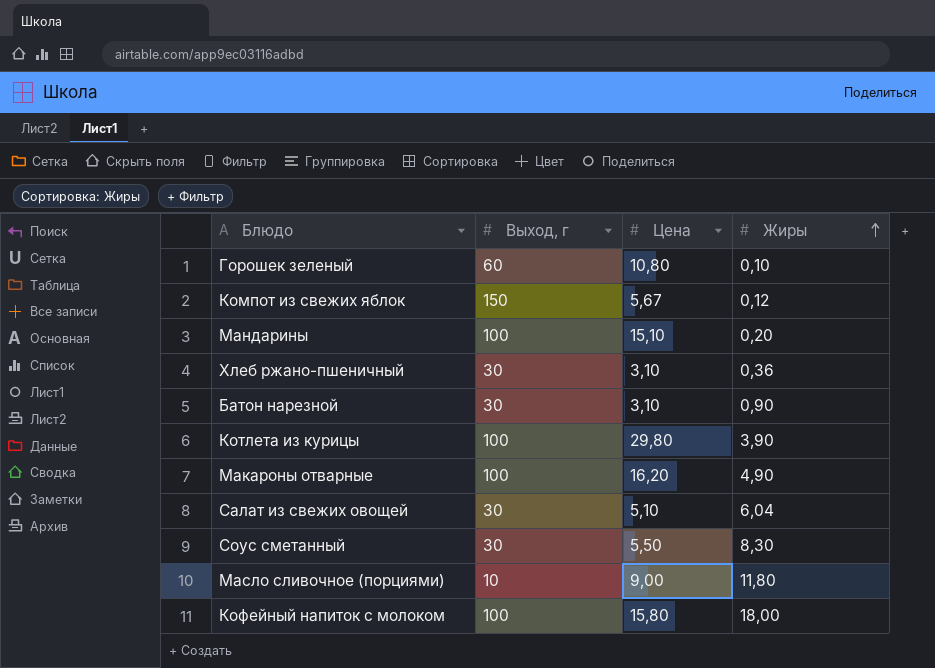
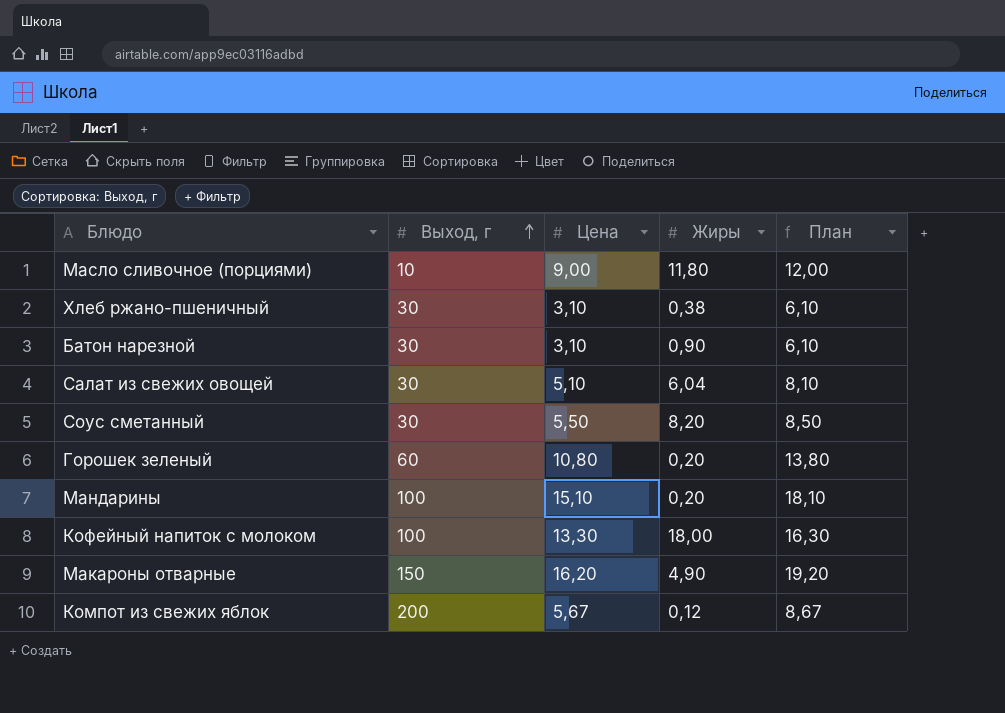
row order: Жиры ascending -> Выход, г ascending
column План | formula: none -> [Цена] + 3
row Котлета из курицы: 100 | 29,80 | 3,90 -> none
Хлеб ржано-пшеничный | Жиры: 0,36 -> 0,38
Соус сметанный | Жиры: 8,30 -> 8,20
Горошек зеленый | Жиры: 0,10 -> 0,20
Кофейный напиток с молоком | Цена: 15,80 -> 13,30
Макароны отварные | Выход, г: 100 -> 150
Компот из свежих яблок | Выход, г: 150 -> 200

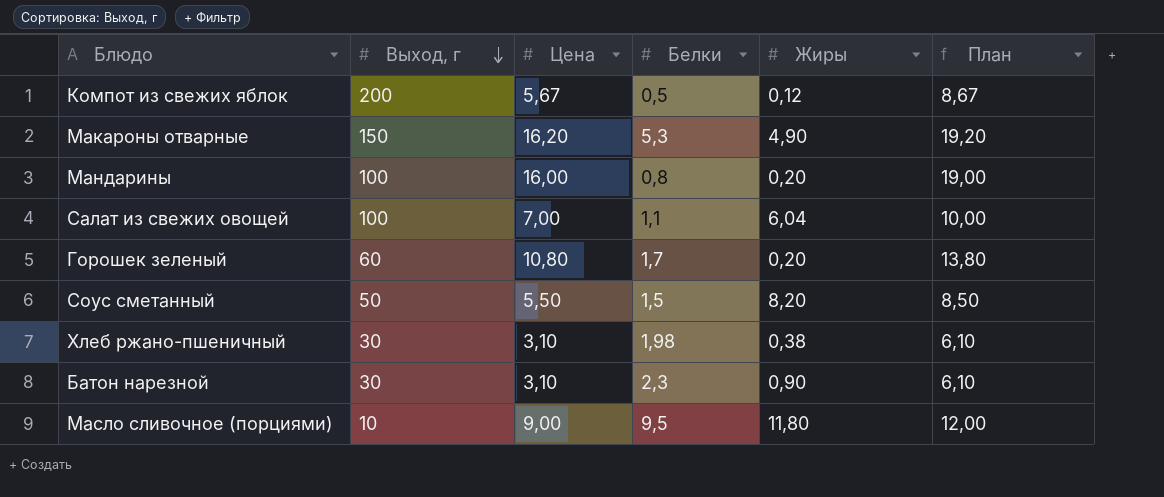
row order: Выход, г ascending -> Выход, г descending
column Белки | position: none -> 4
row Кофейный напиток с молоком: 100 | 13,30 | 18,00 | 16,30 -> none
Мандарины | Цена: 15,10 -> 16,00
Мандарины | План: 18,10 -> 19,00
Салат из свежих овощей | Выход, г: 30 -> 100
Салат из свежих овощей | Цена: 5,10 -> 7,00
Салат из свежих овощей | План: 8,10 -> 10,00
Соус сметанный | Выход, г: 30 -> 50

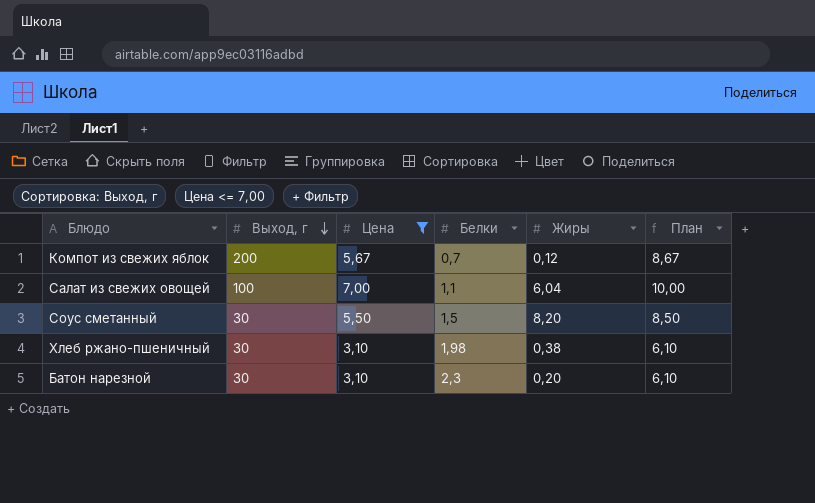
filter: none -> Цена <= 7,00
Компот из свежих яблок | Белки: 0,5 -> 0,7
Соус сметанный | Выход, г: 50 -> 30
Батон нарезной | Жиры: 0,90 -> 0,20

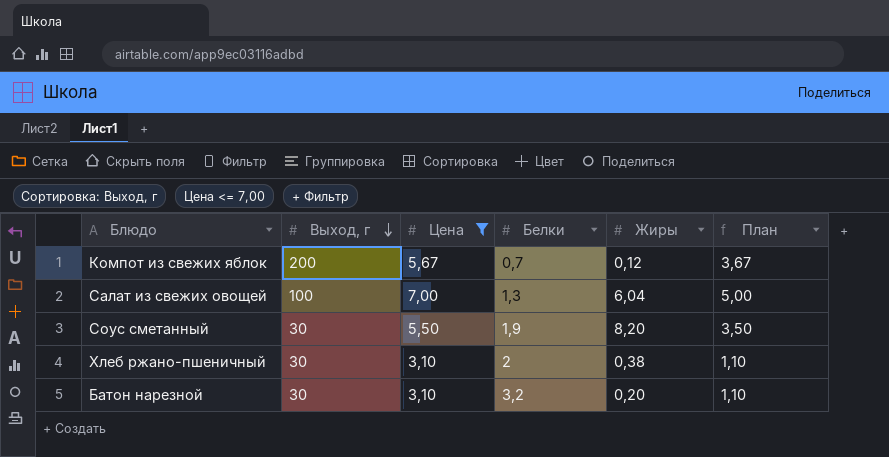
column План | formula: [Цена] + 3 -> [Цена] - 2
Салат из свежих овощей | Белки: 1,1 -> 1,3
Соус сметанный | Белки: 1,5 -> 1,9
Хлеб ржано-пшеничный | Белки: 1,98 -> 2
Батон нарезной | Белки: 2,3 -> 3,2

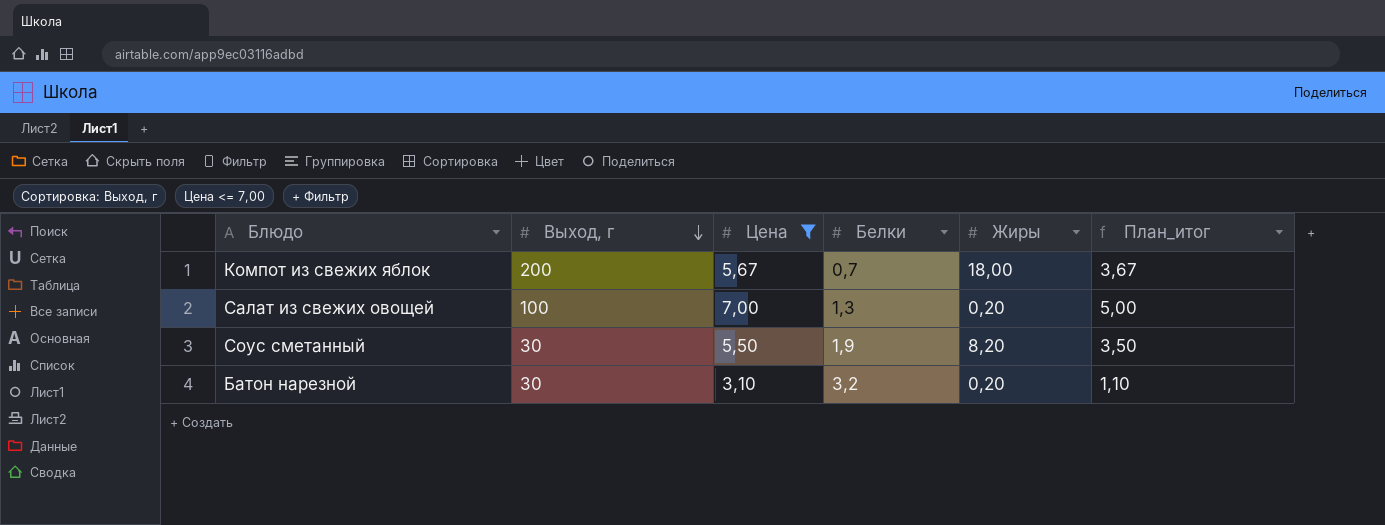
column name: План -> План_итог
row Хлеб ржано-пшеничный: 30 | 3,10 | 2 | 0,38 | 1,10 -> none
Компот из свежих яблок | Жиры: 0,12 -> 18,00
Салат из свежих овощей | Жиры: 6,04 -> 0,20

